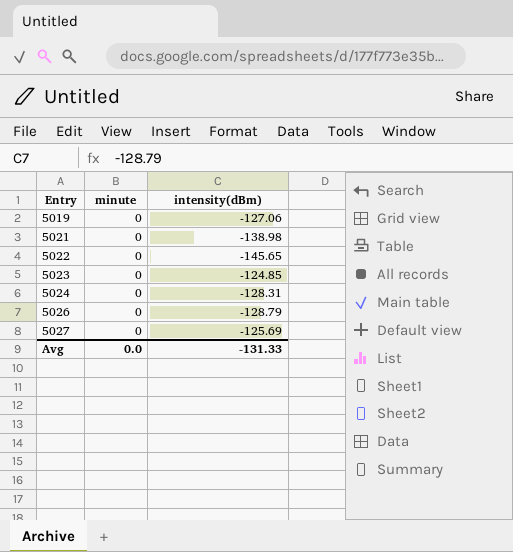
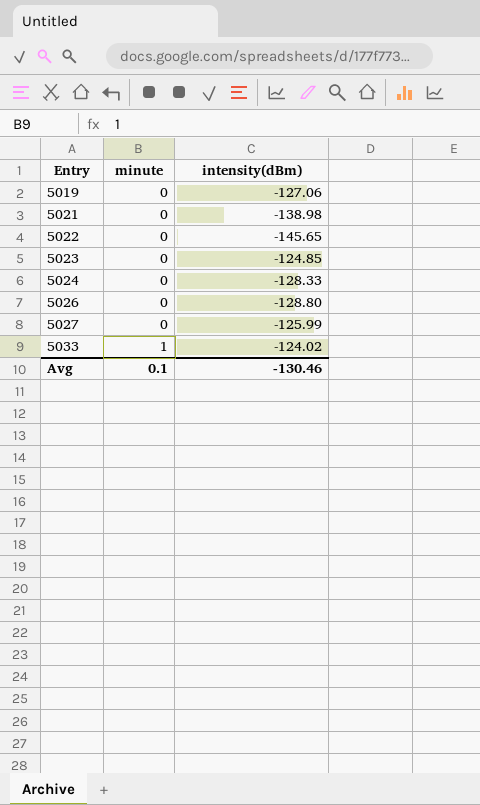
5024 | intensity(dBm): -128.31 -> -128.33
5026 | intensity(dBm): -128.79 -> -128.80
5027 | intensity(dBm): -125.69 -> -125.99
row 5033: none -> 1 | -124.02
Avg | minute: 0.0 -> 0.1
Avg | intensity(dBm): -131.33 -> -130.46

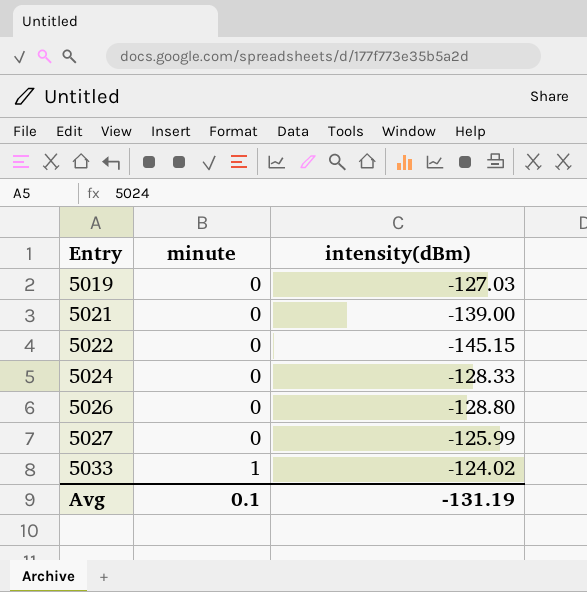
row 5023: 0 | -124.85 -> none
5019 | intensity(dBm): -127.06 -> -127.03
5021 | intensity(dBm): -138.98 -> -139.00
5022 | intensity(dBm): -145.65 -> -145.15
Avg | intensity(dBm): -130.46 -> -131.19

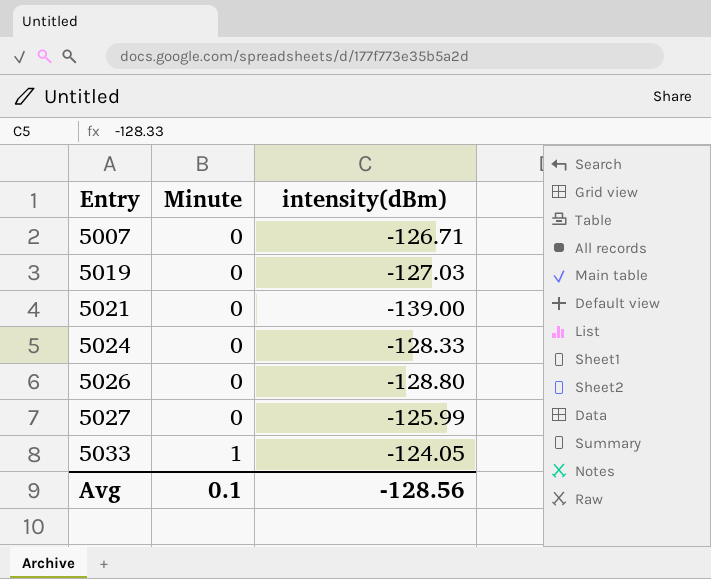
column name: minute -> Minute
row 5022: 0 | -145.15 -> none
row 5007: none -> 0 | -126.71
5033 | intensity(dBm): -124.02 -> -124.05
Avg | intensity(dBm): -131.19 -> -128.56

